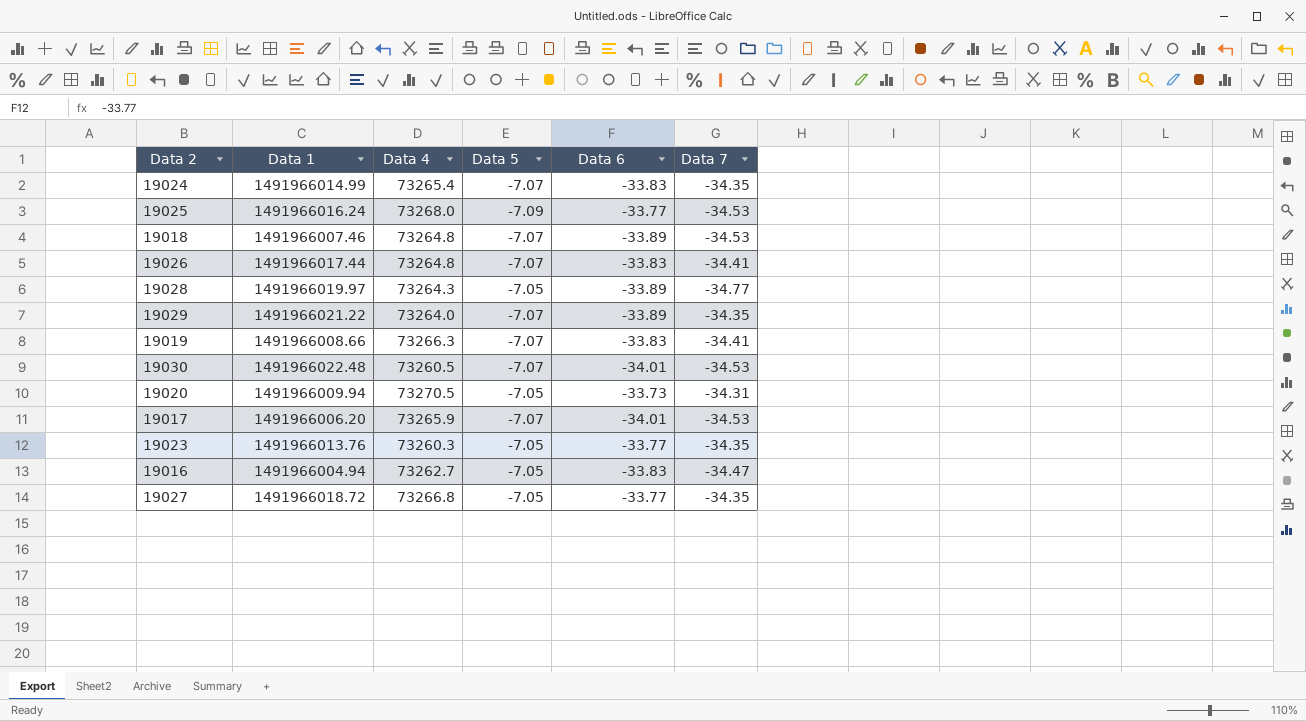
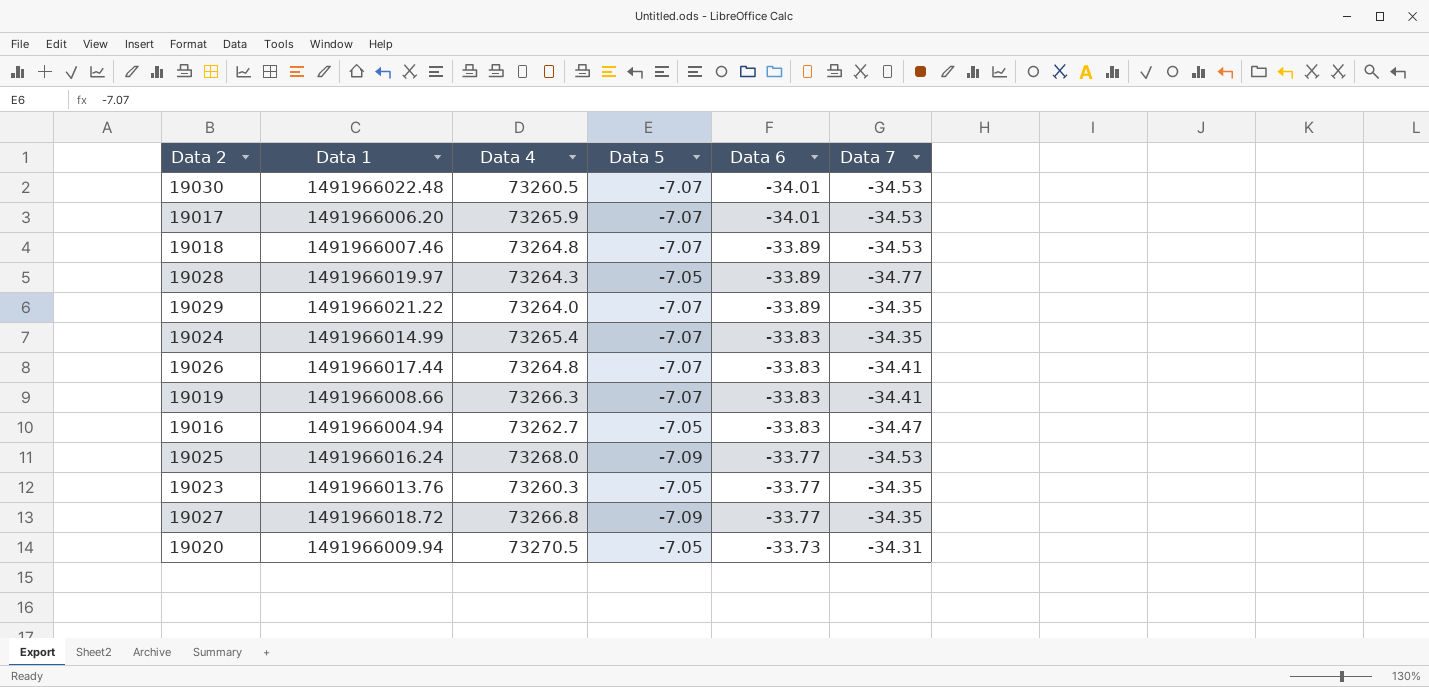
row order: none -> Data 6 ascending
19027 | Data 5: -7.05 -> -7.09

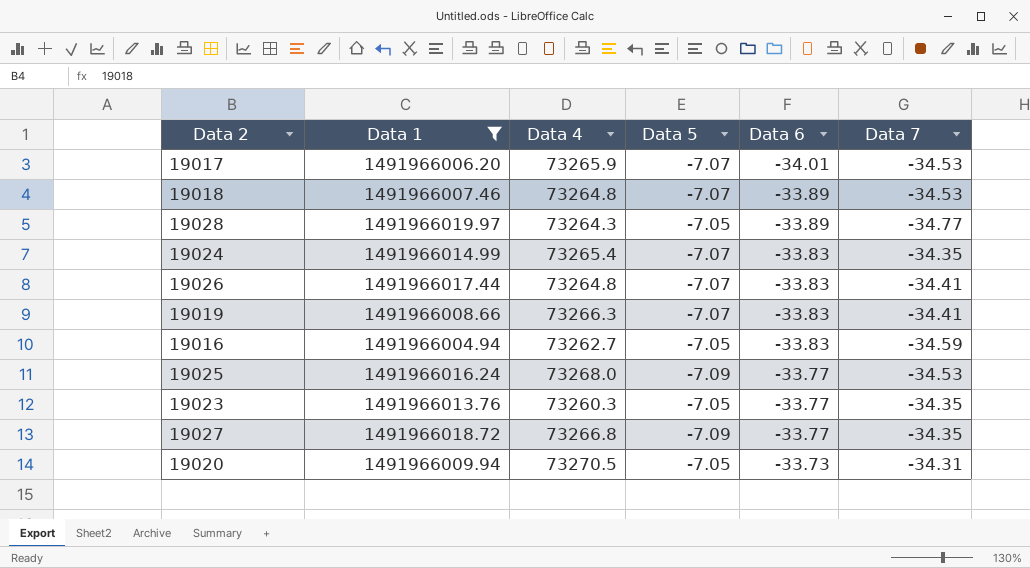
filter: none -> Data 1 <= 1491966019.97
19016 | Data 7: -34.47 -> -34.59

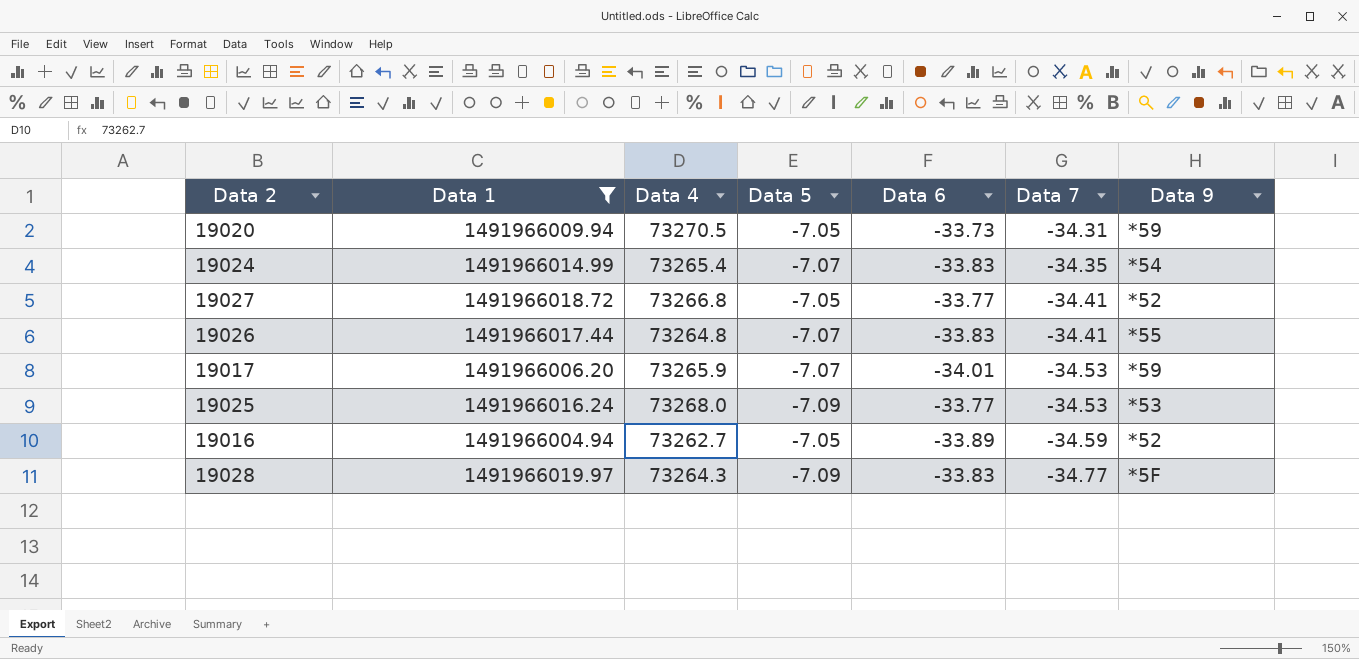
row order: Data 6 ascending -> Data 7 descending
column Data 9 | position: none -> 7
row 19018: 1491966007.46 | 73264.8 | -7.07 | -33.89 | -34.53 -> none
row 19019: 1491966008.66 | 73266.3 | -7.07 | -33.83 | -34.41 -> none
row 19023: 1491966013.76 | 73260.3 | -7.05 | -33.77 | -34.35 -> none
19027 | Data 5: -7.09 -> -7.05
19027 | Data 7: -34.35 -> -34.41
19016 | Data 6: -33.83 -> -33.89
19028 | Data 5: -7.05 -> -7.09
19028 | Data 6: -33.89 -> -33.83

